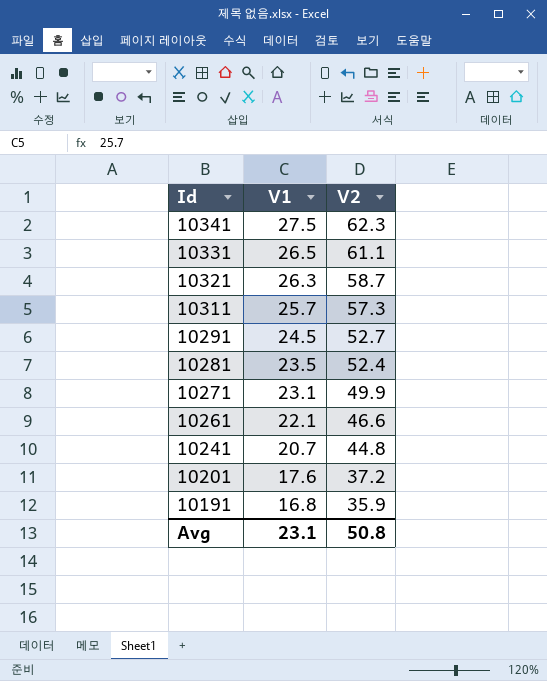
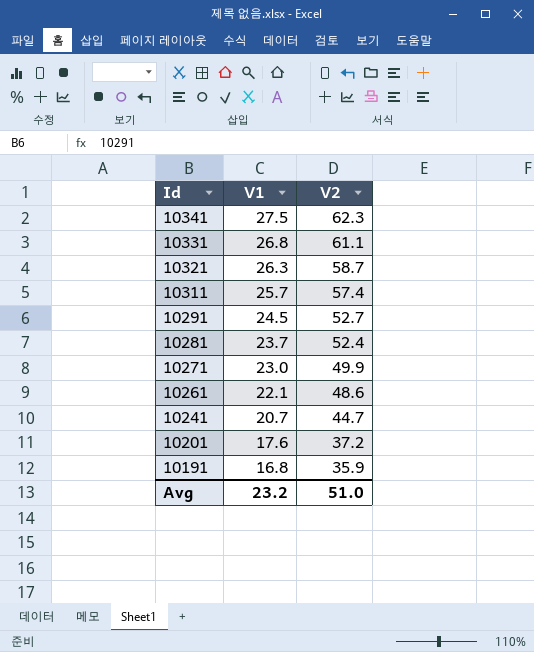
10331 | V1: 26.5 -> 26.8
10311 | V2: 57.3 -> 57.4
10281 | V1: 23.5 -> 23.7
10271 | V1: 23.1 -> 23.0
10261 | V2: 46.6 -> 48.6
10241 | V2: 44.8 -> 44.7
Avg | V1: 23.1 -> 23.2
Avg | V2: 50.8 -> 51.0

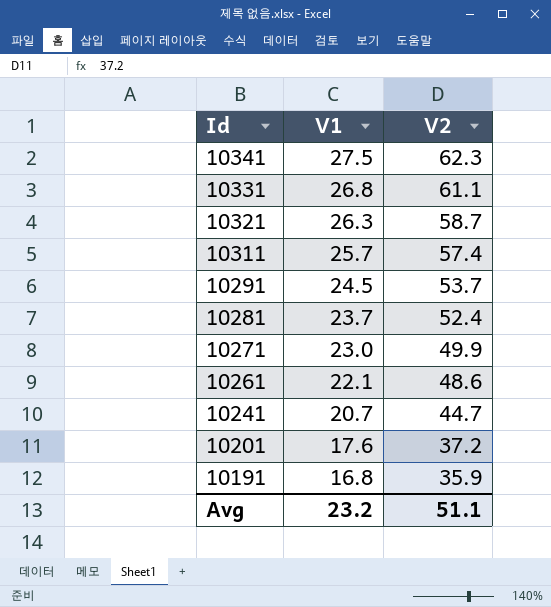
10291 | V2: 52.7 -> 53.7
Avg | V2: 51.0 -> 51.1

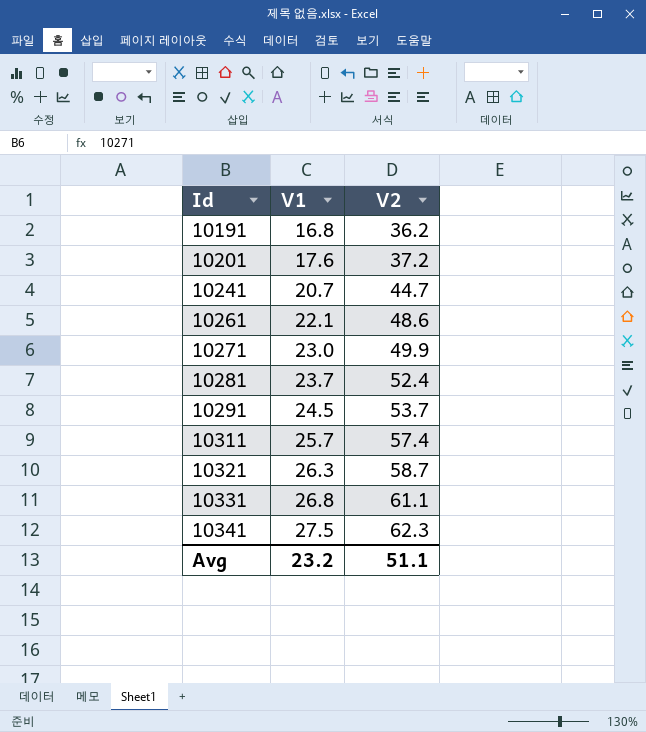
row order: Id descending -> Id ascending
10191 | V2: 35.9 -> 36.2

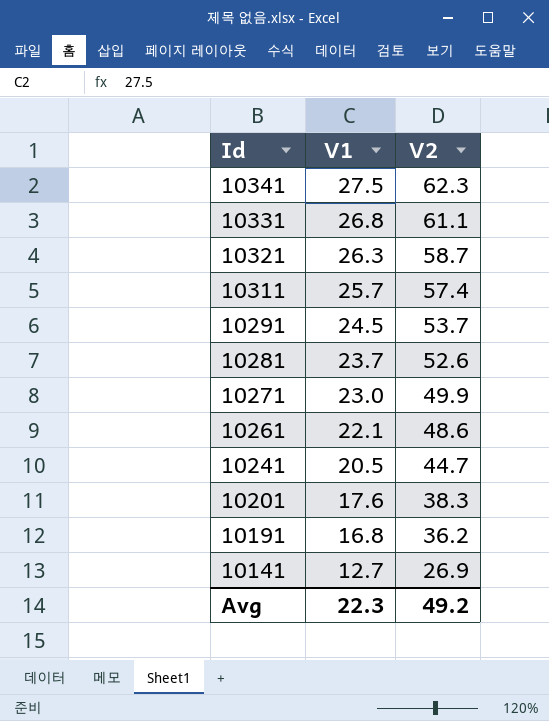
row order: Id ascending -> Id descending
10281 | V2: 52.4 -> 52.6
10241 | V1: 20.7 -> 20.5
10201 | V2: 37.2 -> 38.3
row 10141: none -> 12.7 | 26.9
Avg | V1: 23.2 -> 22.3
Avg | V2: 51.1 -> 49.2

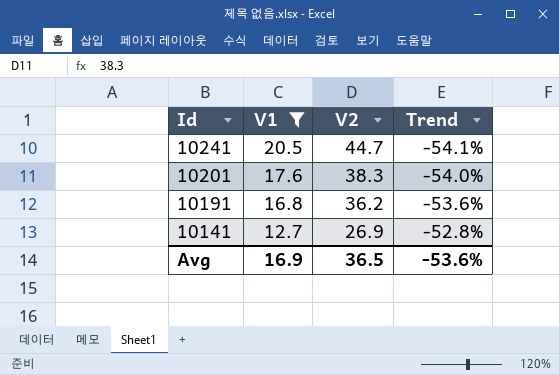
filter: none -> V1 <= 20.5
column Trend | formula: none -> ([V1] - [V2]) / [V2]
Avg | V1: 22.3 -> 16.9
Avg | V2: 49.2 -> 36.5

